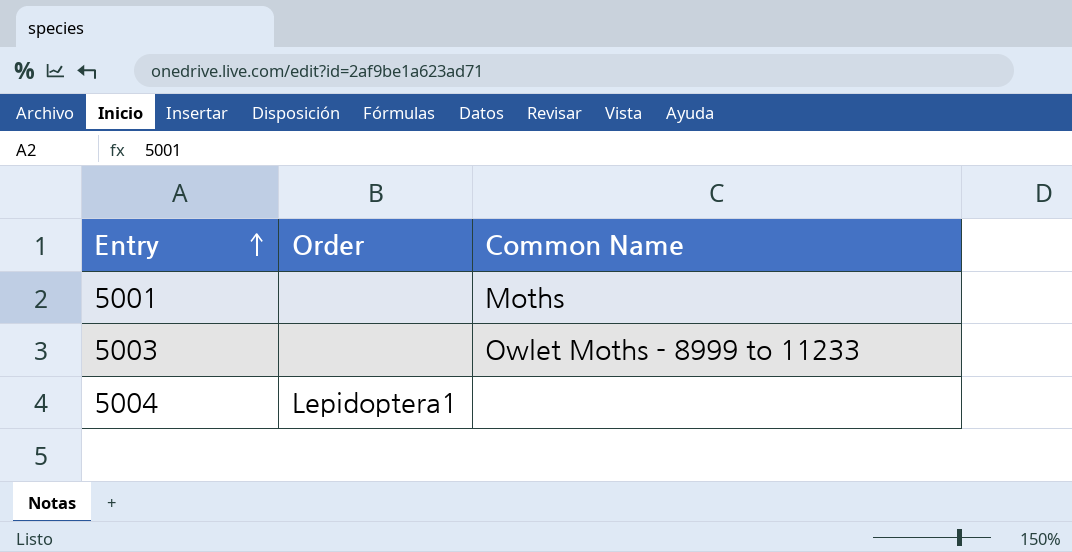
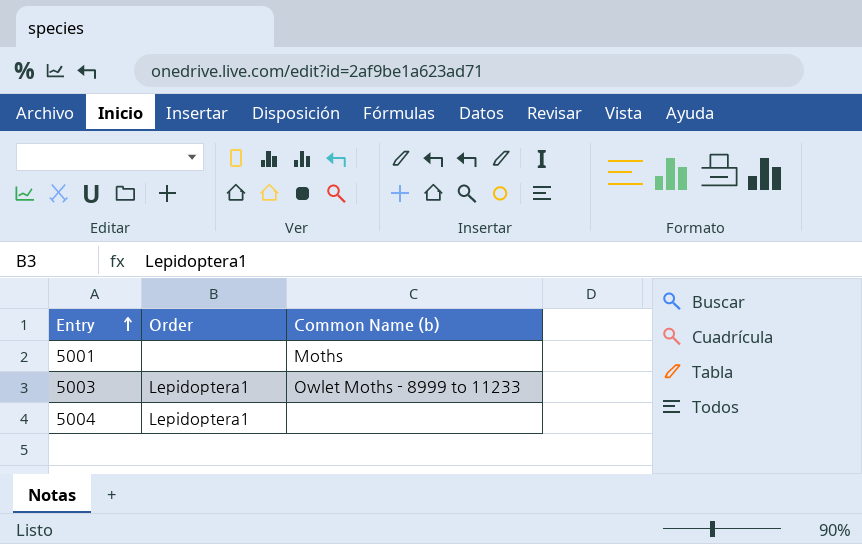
column name: Common Name -> Common Name (b)
5003 | Order: none -> Lepidoptera1

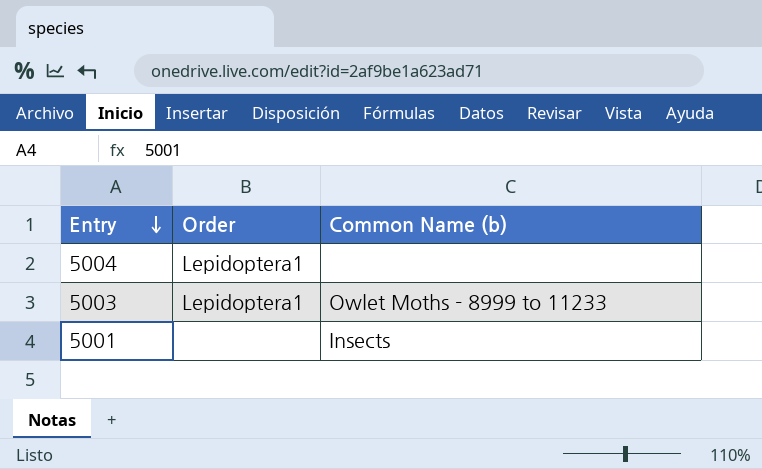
row order: Entry ascending -> Entry descending
5001 | Common Name (b): Moths -> Insects

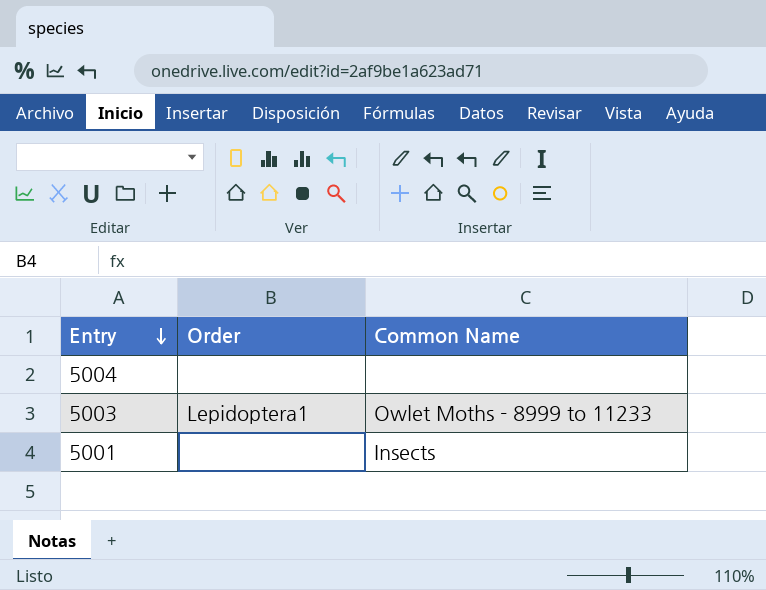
column name: Common Name (b) -> Common Name
5004 | Order: Lepidoptera1 -> none

